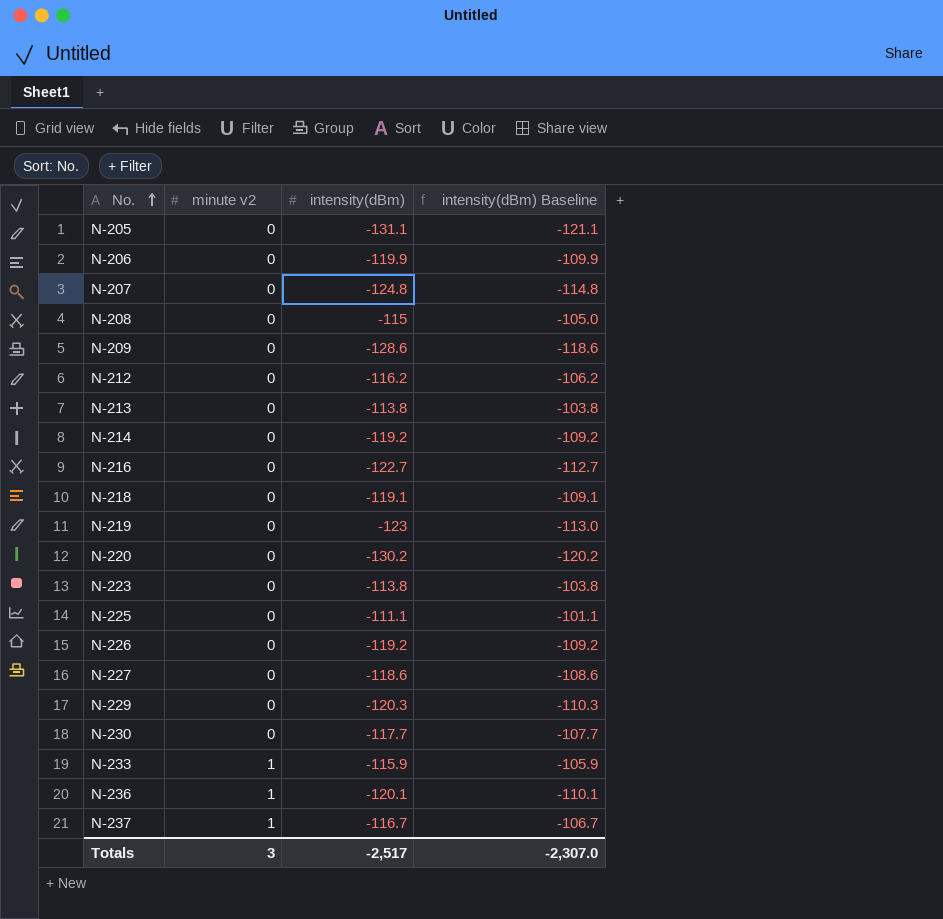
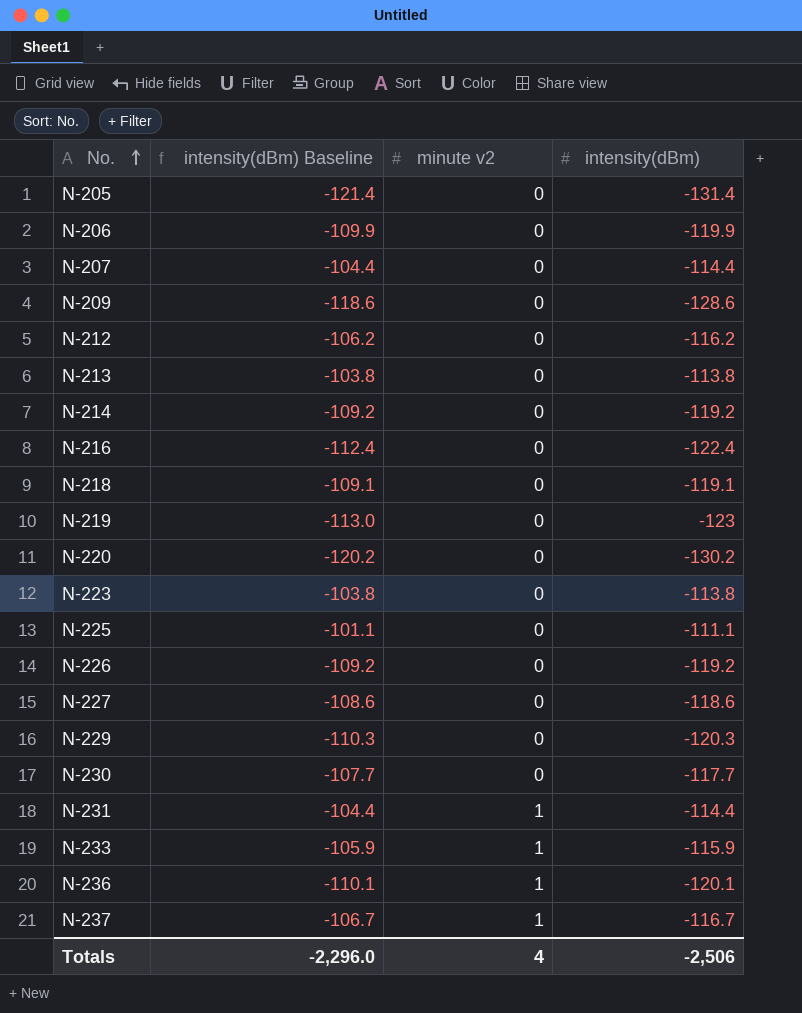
column intensity(dBm) Baseline | position: 4 -> 2
row N-208: 0 | -115 | -105.0 -> none
N-205 | intensity(dBm) Baseline: -121.1 -> -121.4
N-205 | intensity(dBm): -131.1 -> -131.4
N-207 | intensity(dBm) Baseline: -114.8 -> -104.4
N-207 | intensity(dBm): -124.8 -> -114.4
N-216 | intensity(dBm) Baseline: -112.7 -> -112.4
N-216 | intensity(dBm): -122.7 -> -122.4
row N-231: none -> -104.4 | 1 | -114.4
Totals | intensity(dBm) Baseline: -2,307.0 -> -2,296.0
Totals | minute v2: 3 -> 4
Totals | intensity(dBm): -2,517 -> -2,506

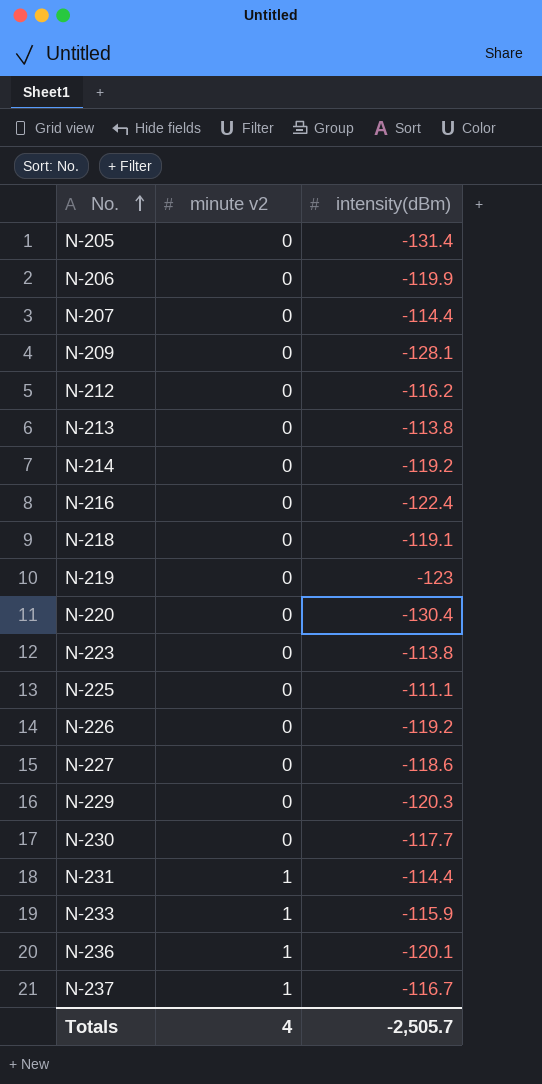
column intensity(dBm) Baseline | formula: [intensity(dBm)] + 10 -> none
N-209 | intensity(dBm): -128.6 -> -128.1
N-220 | intensity(dBm): -130.2 -> -130.4
Totals | intensity(dBm): -2,506 -> -2,505.7

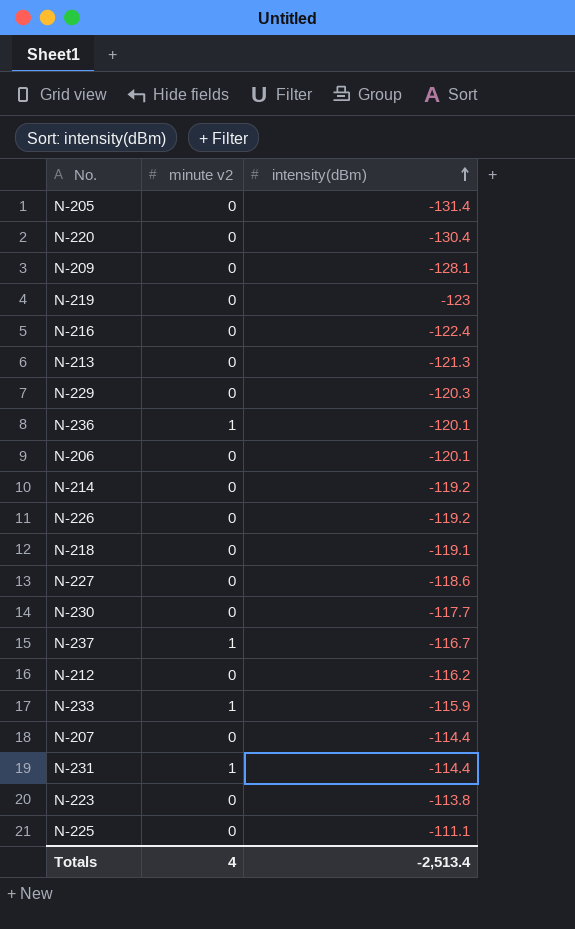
row order: No. ascending -> intensity(dBm) ascending
N-213 | intensity(dBm): -113.8 -> -121.3
N-206 | intensity(dBm): -119.9 -> -120.1
Totals | intensity(dBm): -2,505.7 -> -2,513.4

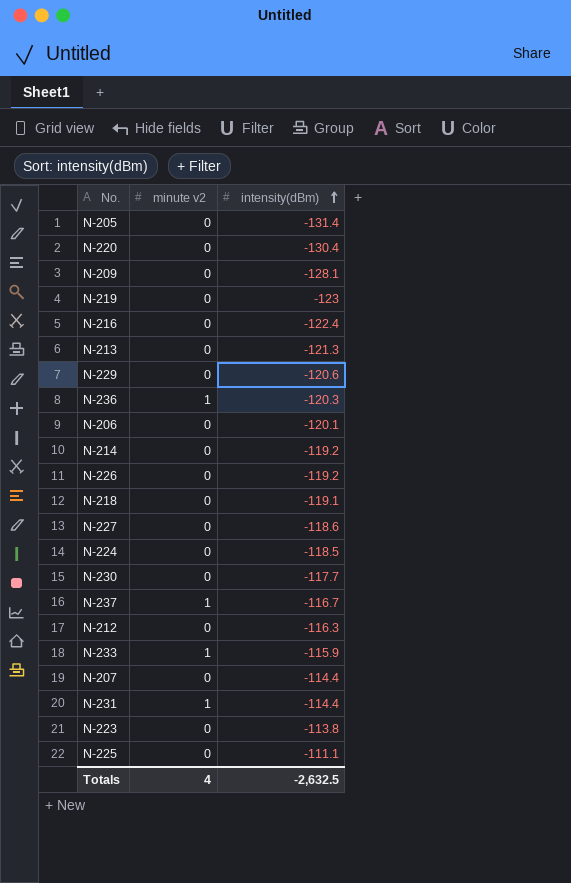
N-229 | intensity(dBm): -120.3 -> -120.6
N-236 | intensity(dBm): -120.1 -> -120.3
row N-224: none -> 0 | -118.5
N-212 | intensity(dBm): -116.2 -> -116.3
Totals | intensity(dBm): -2,513.4 -> -2,632.5

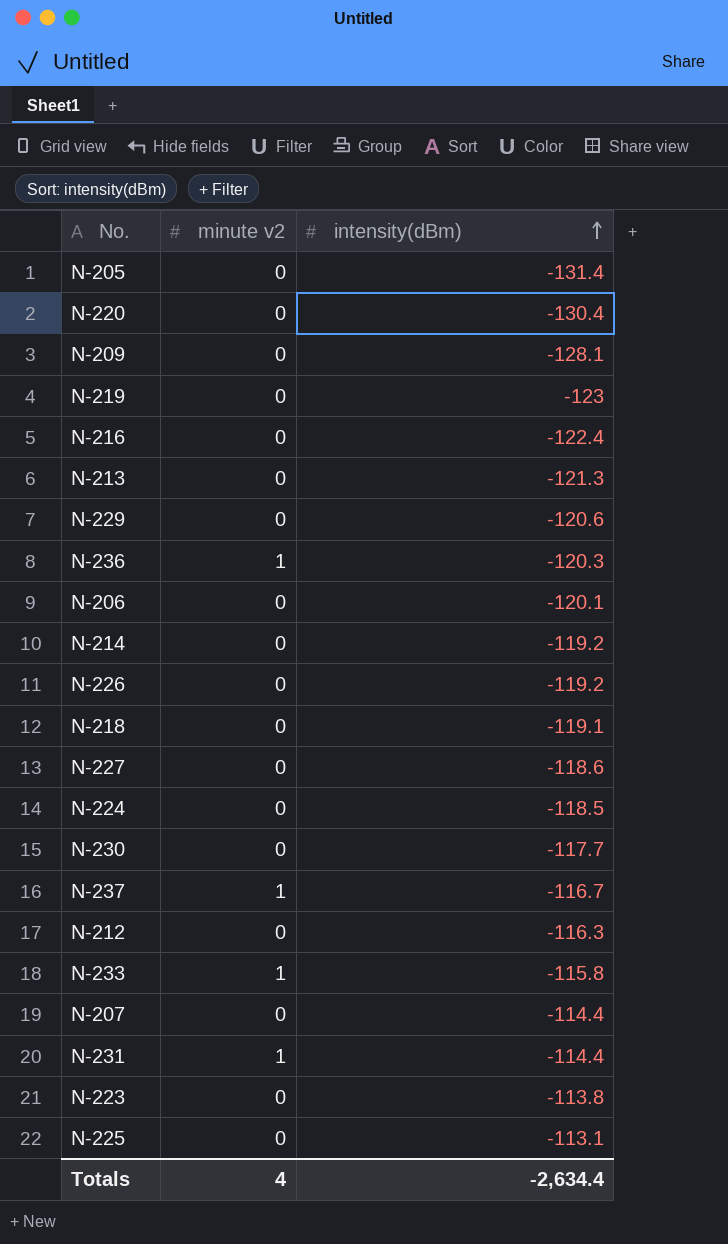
N-233 | intensity(dBm): -115.9 -> -115.8
N-225 | intensity(dBm): -111.1 -> -113.1
Totals | intensity(dBm): -2,632.5 -> -2,634.4

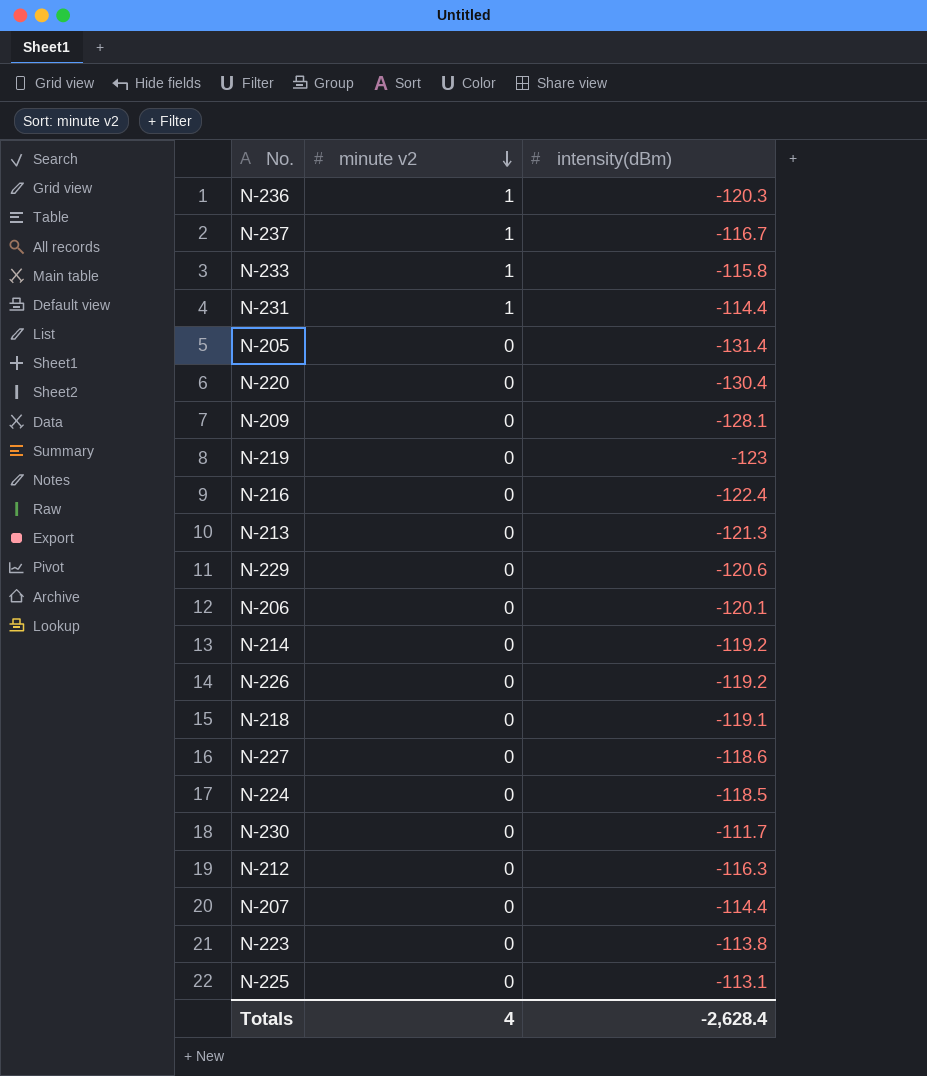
row order: intensity(dBm) ascending -> minute v2 descending
N-230 | intensity(dBm): -117.7 -> -111.7
Totals | intensity(dBm): -2,634.4 -> -2,628.4

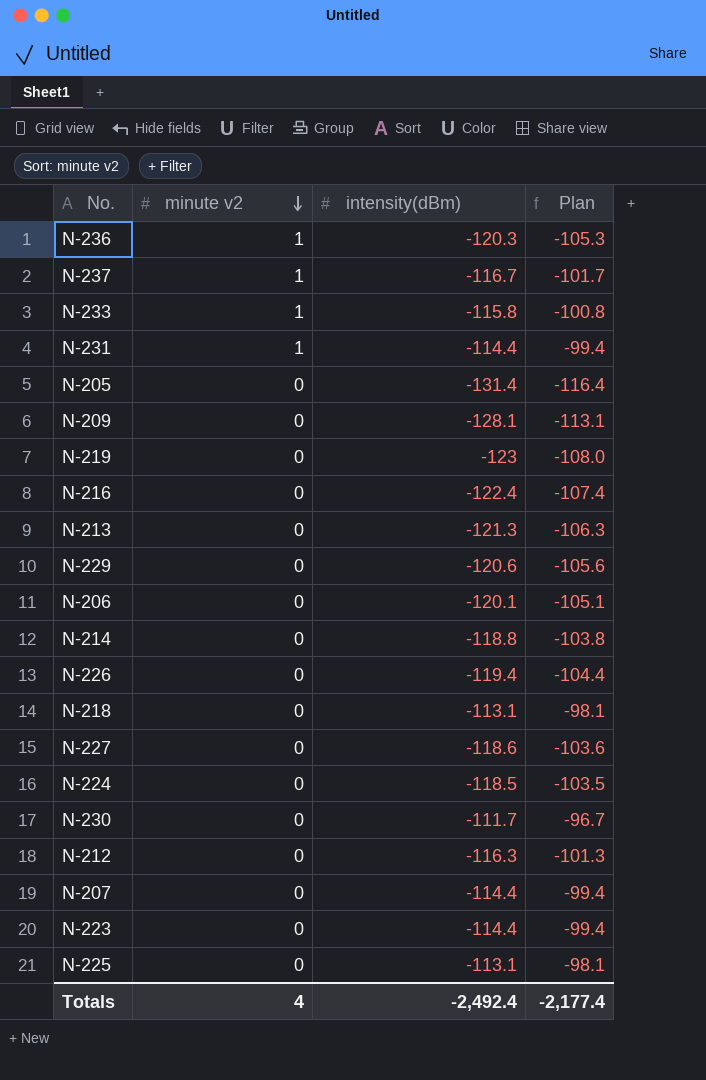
column Plan | formula: none -> [intensity(dBm)] + 15
row N-220: 0 | -130.4 -> none
N-214 | intensity(dBm): -119.2 -> -118.8
N-226 | intensity(dBm): -119.2 -> -119.4
N-218 | intensity(dBm): -119.1 -> -113.1
N-223 | intensity(dBm): -113.8 -> -114.4
Totals | intensity(dBm): -2,628.4 -> -2,492.4

